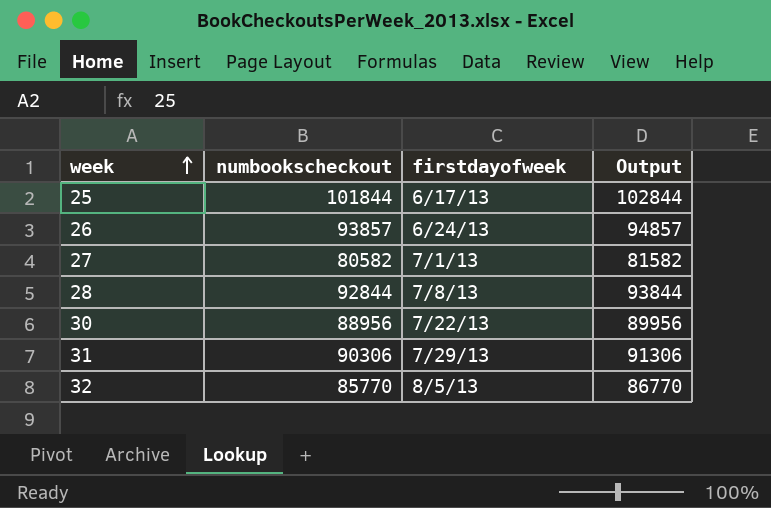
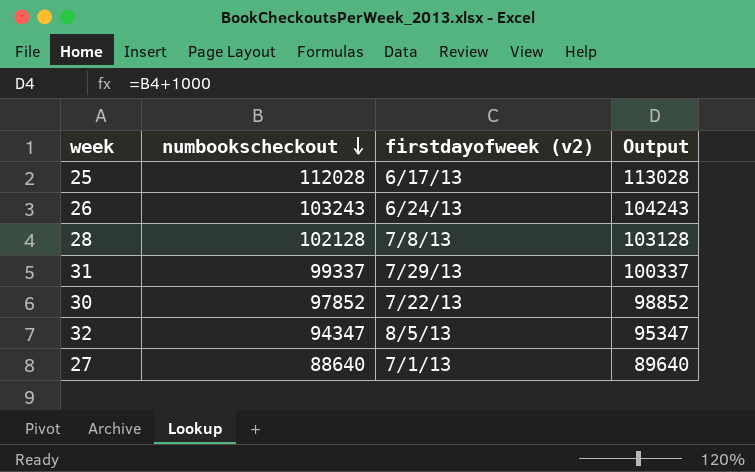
row order: week ascending -> numbookscheckout descending
column name: firstdayofweek -> firstdayofweek (v2)
25 | numbookscheckout: 101844 -> 112028
25 | Output: 102844 -> 113028
26 | numbookscheckout: 93857 -> 103243
26 | Output: 94857 -> 104243
28 | numbookscheckout: 92844 -> 102128
28 | Output: 93844 -> 103128
31 | numbookscheckout: 90306 -> 99337
31 | Output: 91306 -> 100337
30 | numbookscheckout: 88956 -> 97852
30 | Output: 89956 -> 98852
32 | numbookscheckout: 85770 -> 94347
32 | Output: 86770 -> 95347
27 | numbookscheckout: 80582 -> 88640
27 | Output: 81582 -> 89640

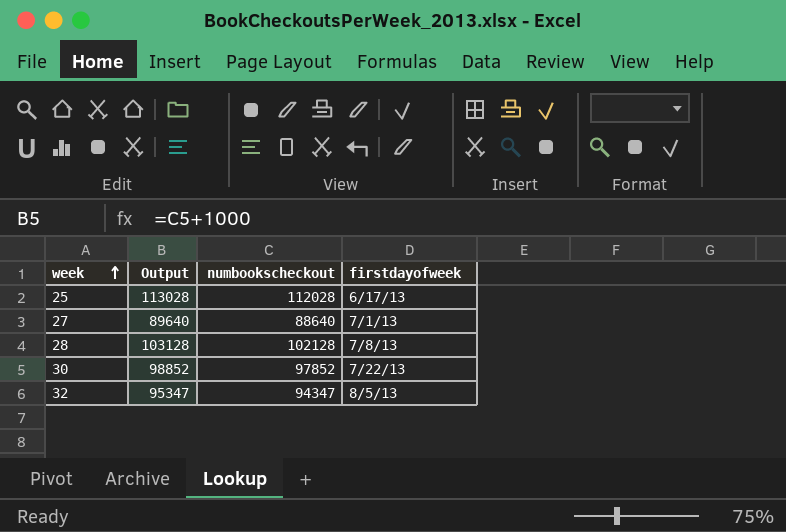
row order: numbookscheckout descending -> week ascending
column Output | position: 4 -> 2
column name: firstdayofweek (v2) -> firstdayofweek
row 26: 103243 | 6/24/13 | 104243 -> none
row 31: 99337 | 7/29/13 | 100337 -> none

